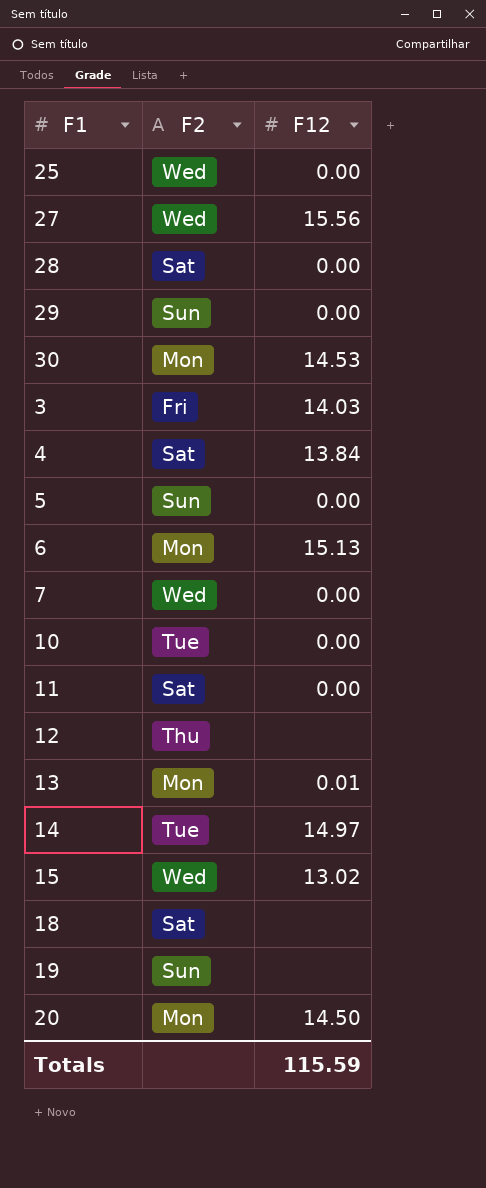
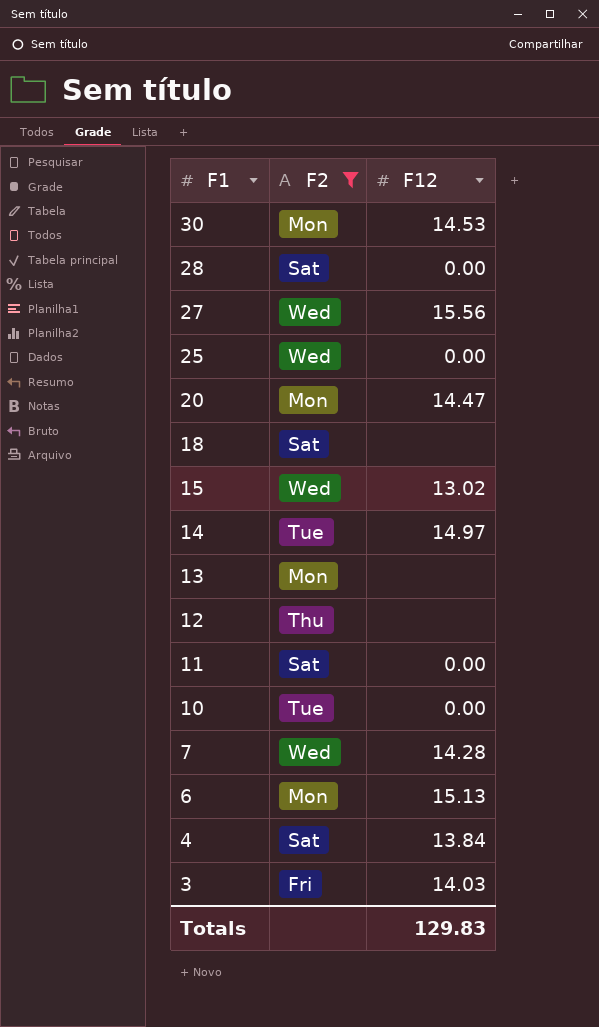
filter: none -> F2 != Sun
row order: none -> F1 descending
20 | F12: 14.50 -> 14.47
13 | F12: 0.01 -> none
7 | F12: 0.00 -> 14.28
Totals | F12: 115.59 -> 129.83

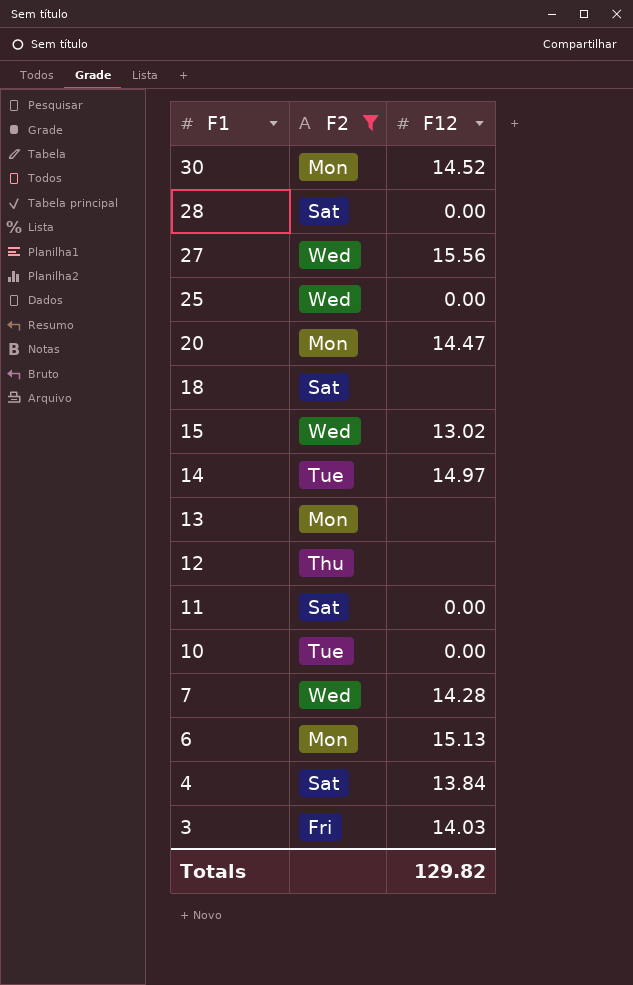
30 | F12: 14.53 -> 14.52
Totals | F12: 129.83 -> 129.82

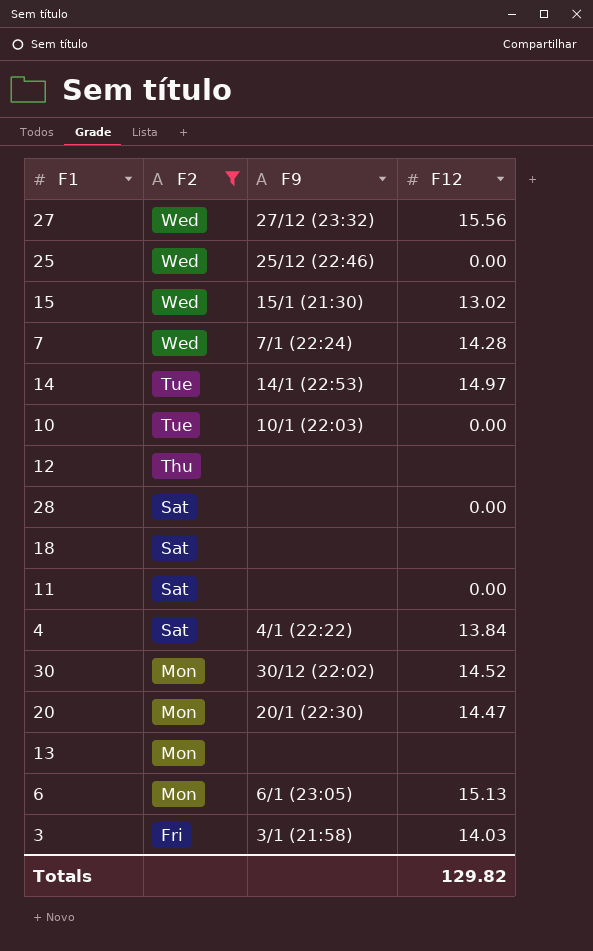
row order: F1 descending -> F2 descending
column F9 | position: none -> 3

